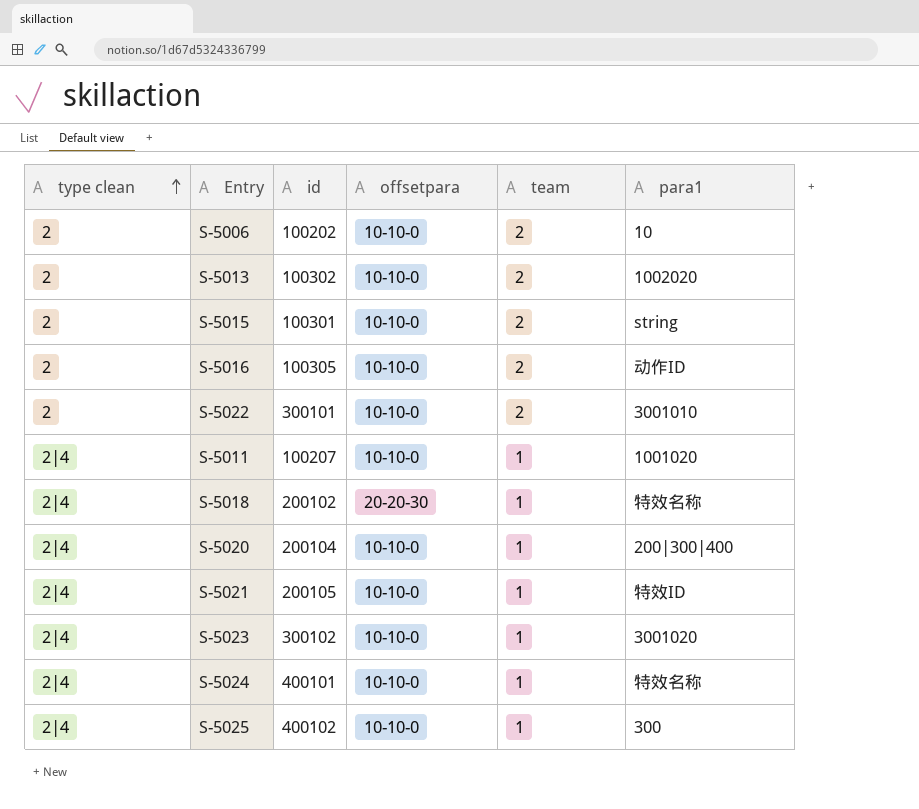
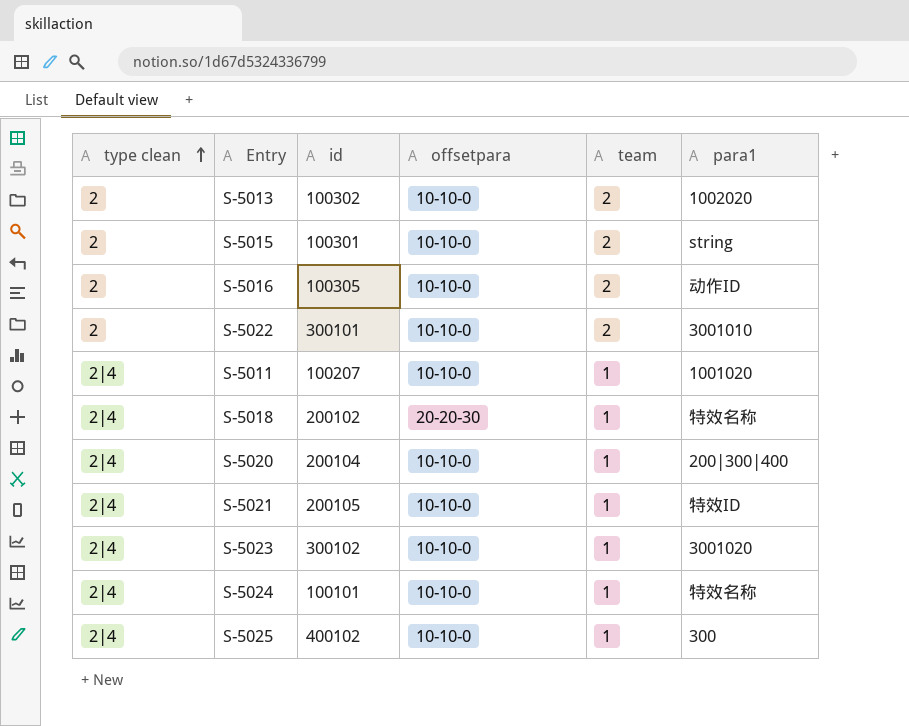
row S-5006: 2 | 100202 | 10-10-0 | 2 | 10 -> none
S-5024 | id: 400101 -> 100101

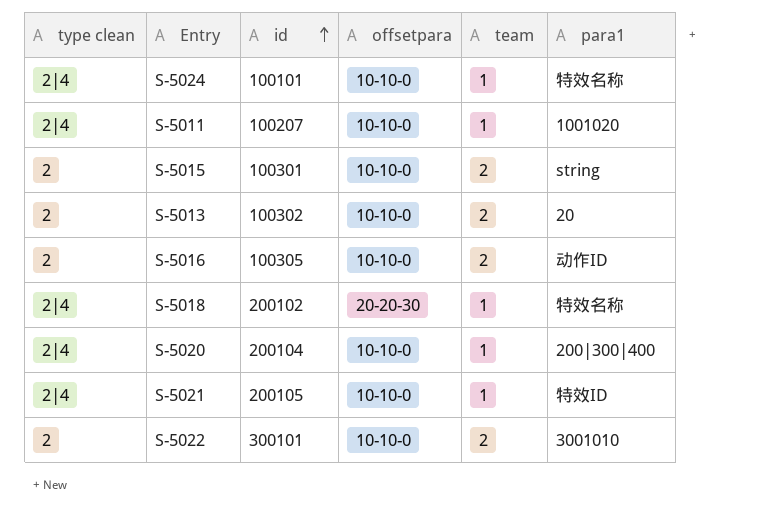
row order: type clean ascending -> id ascending
row S-5023: 2|4 | 300102 | 10-10-0 | 1 | 3001020 -> none
row S-5025: 2|4 | 400102 | 10-10-0 | 1 | 300 -> none
S-5013 | para1: 1002020 -> 20

